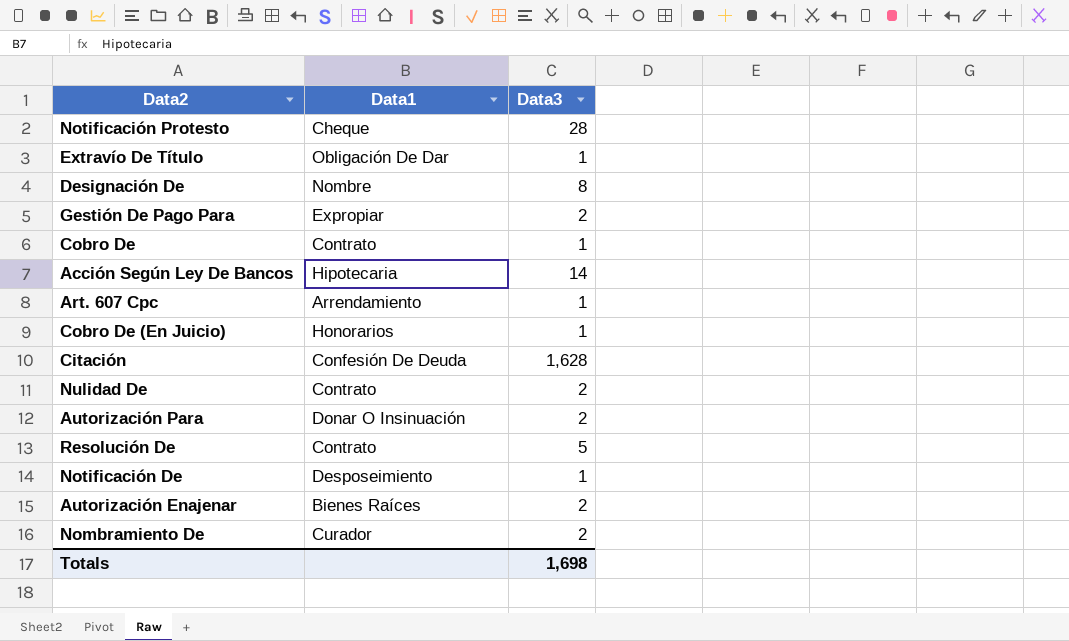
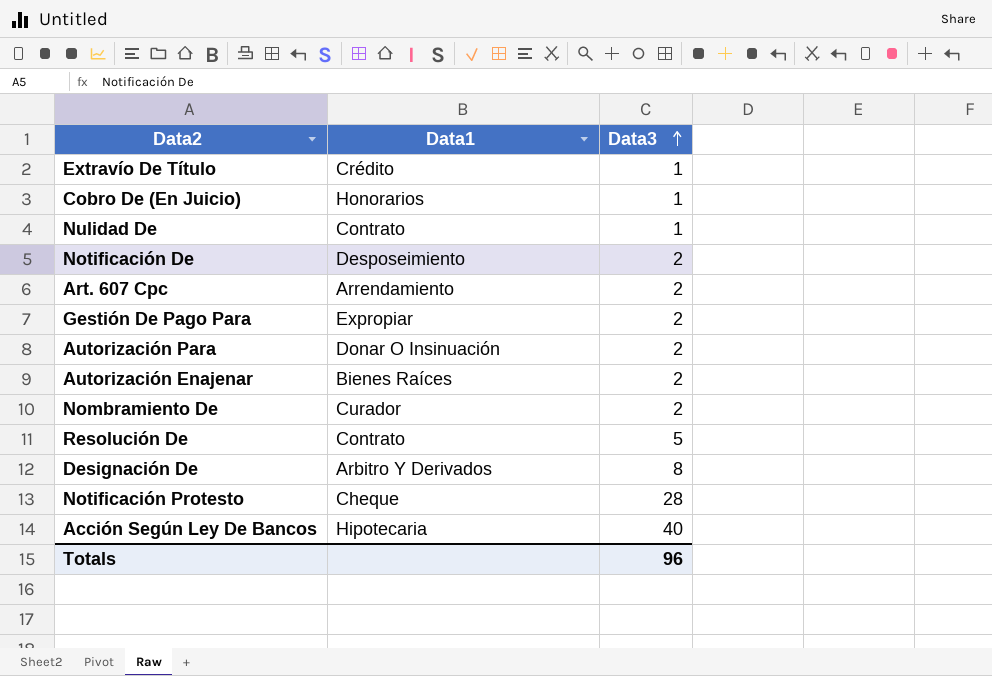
row order: none -> Data3 ascending
row Cobro De: Contrato | 1 -> none
row Citación: Confesión De Deuda | 1,628 -> none
Extravío De Título | Data1: Obligación De Dar -> Crédito
Nulidad De | Data3: 2 -> 1
Notificación De | Data3: 1 -> 2
Art. 607 Cpc | Data3: 1 -> 2
Designación De | Data1: Nombre -> Arbitro Y Derivados
Acción Según Ley De Bancos | Data3: 14 -> 40
Totals | Data3: 1,698 -> 96

